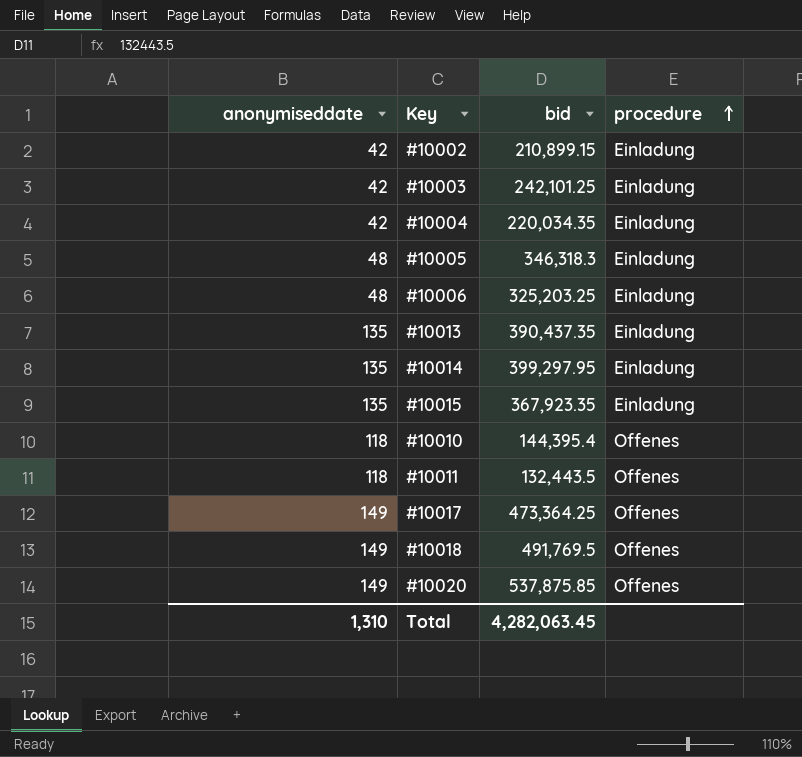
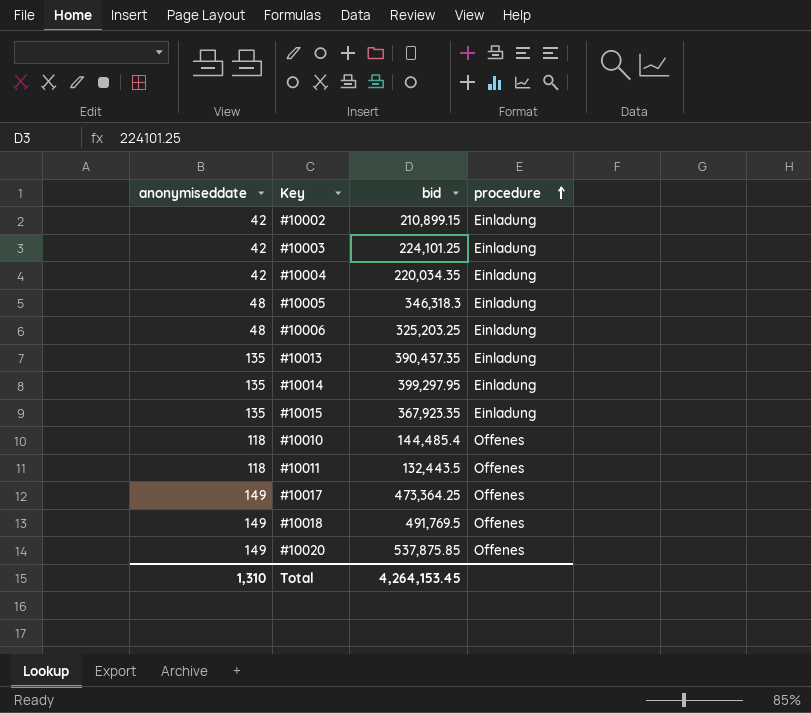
#10003 | bid: 242,101.25 -> 224,101.25
#10010 | bid: 144,395.4 -> 144,485.4
Total | bid: 4,282,063.45 -> 4,264,153.45

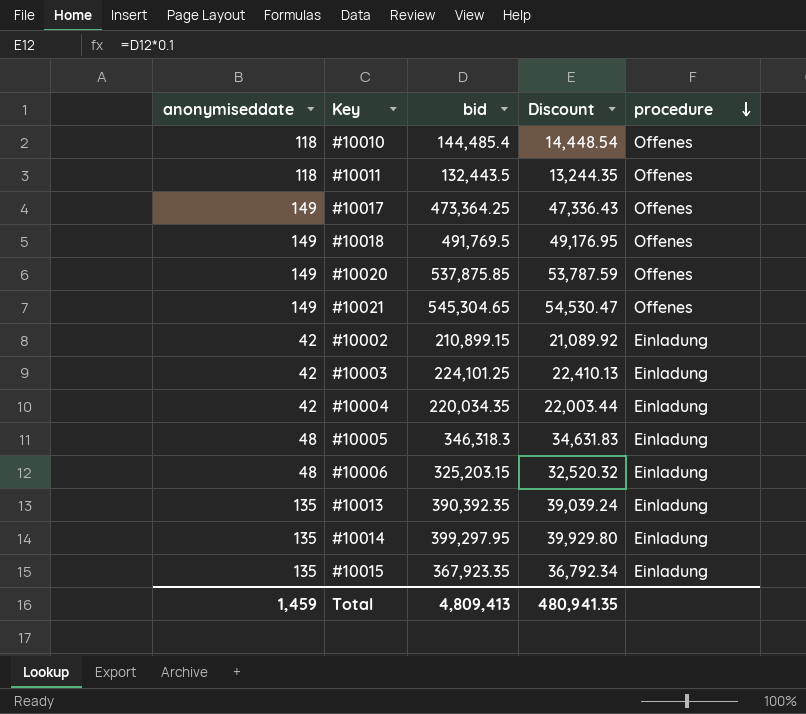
row order: procedure ascending -> procedure descending
column Discount | formula: none -> [bid] * 0.1
row #10021: none -> 149 | 545,304.65 | 54,530.47 | Offenes
#10006 | bid: 325,203.25 -> 325,203.15
#10013 | bid: 390,437.35 -> 390,392.35
Total | anonymiseddate: 1,310 -> 1,459
Total | bid: 4,264,153.45 -> 4,809,413

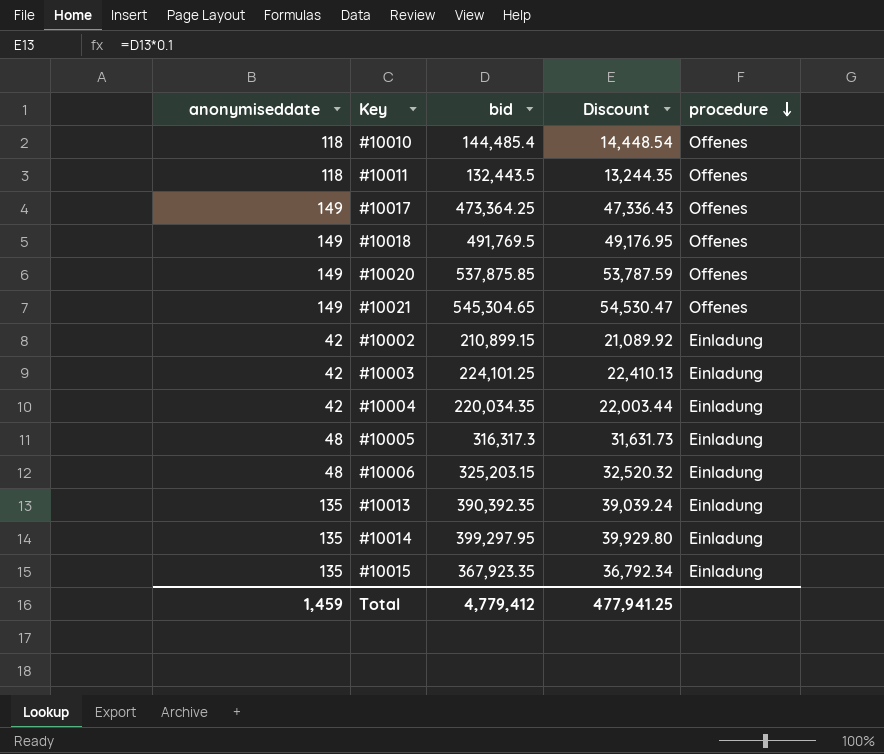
#10005 | bid: 346,318.3 -> 316,317.3
#10005 | Discount: 34,631.83 -> 31,631.73
Total | bid: 4,809,413 -> 4,779,412
Total | Discount: 480,941.35 -> 477,941.25

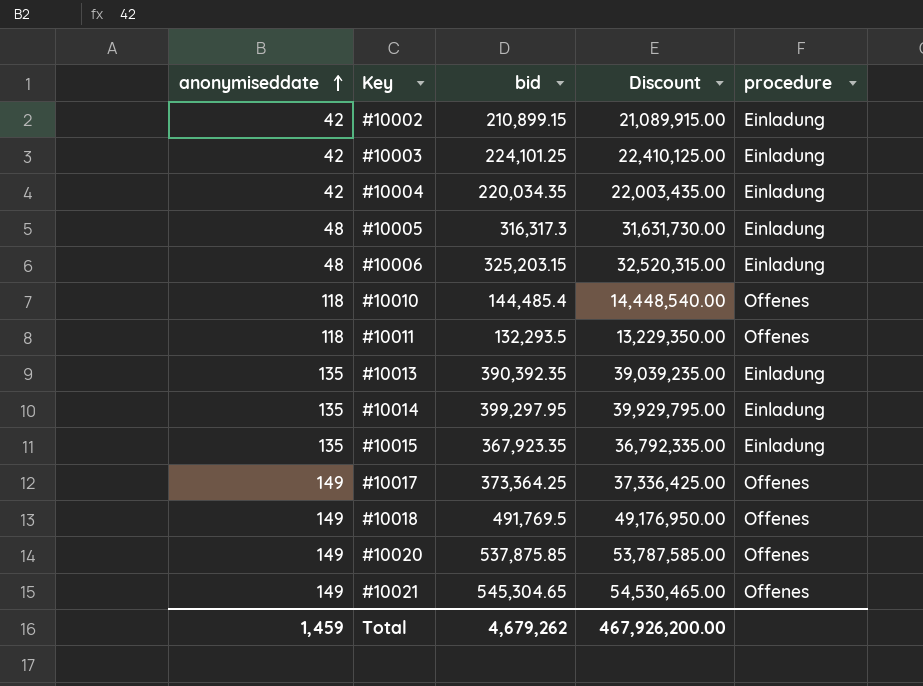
row order: procedure descending -> anonymiseddate ascending
column Discount | formula: [bid] * 0.1 -> [bid] * 100
#10011 | bid: 132,443.5 -> 132,293.5
#10017 | bid: 473,364.25 -> 373,364.25
Total | bid: 4,779,412 -> 4,679,262
Total | Discount: 477,941.25 -> 467,926,200.00

